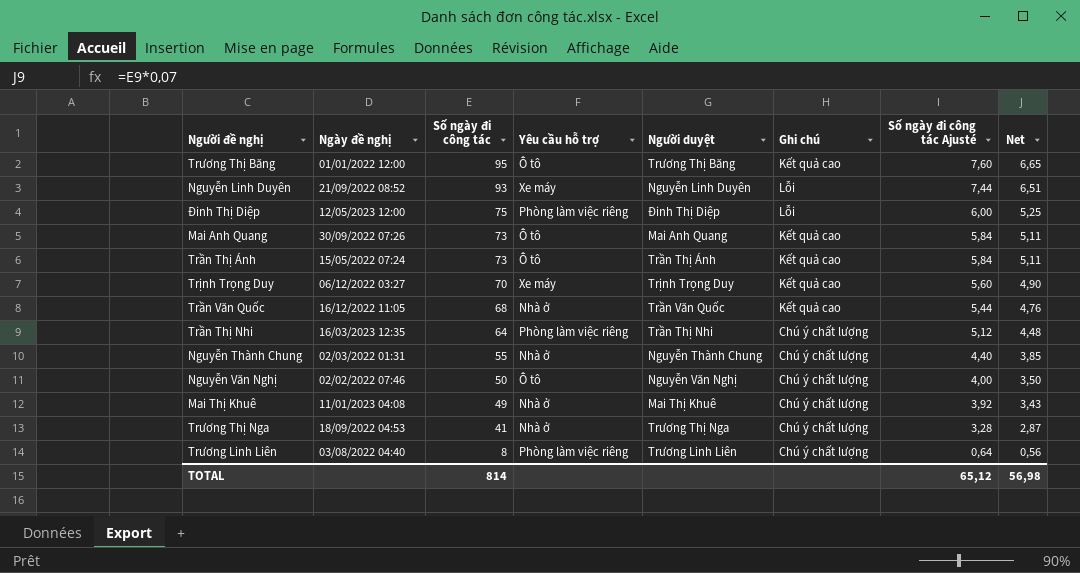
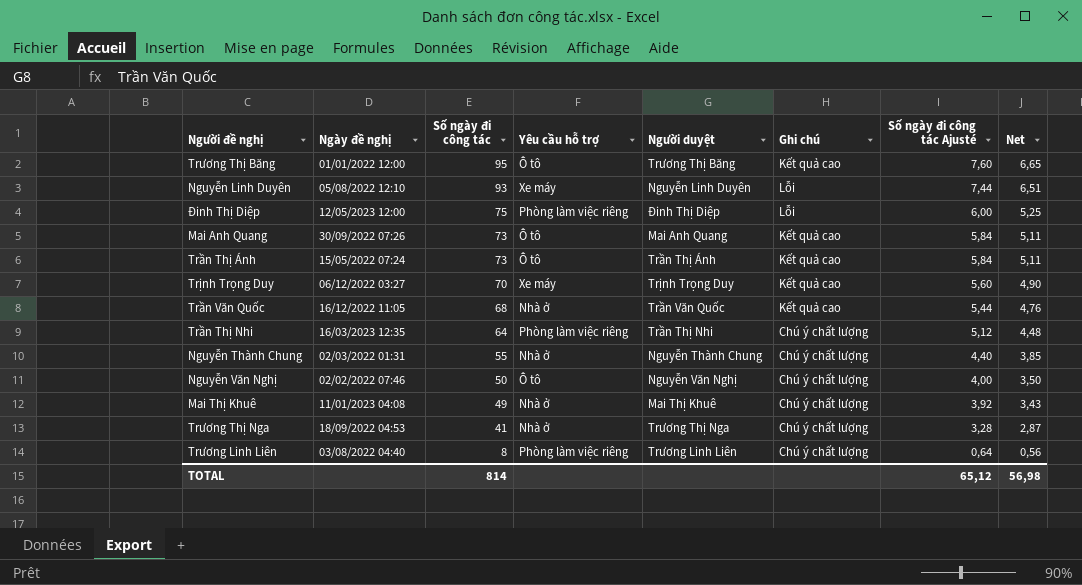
Nguyễn Linh Duyên | Ngày đề nghị: 21/09/2022 08:52 -> 05/08/2022 12:10

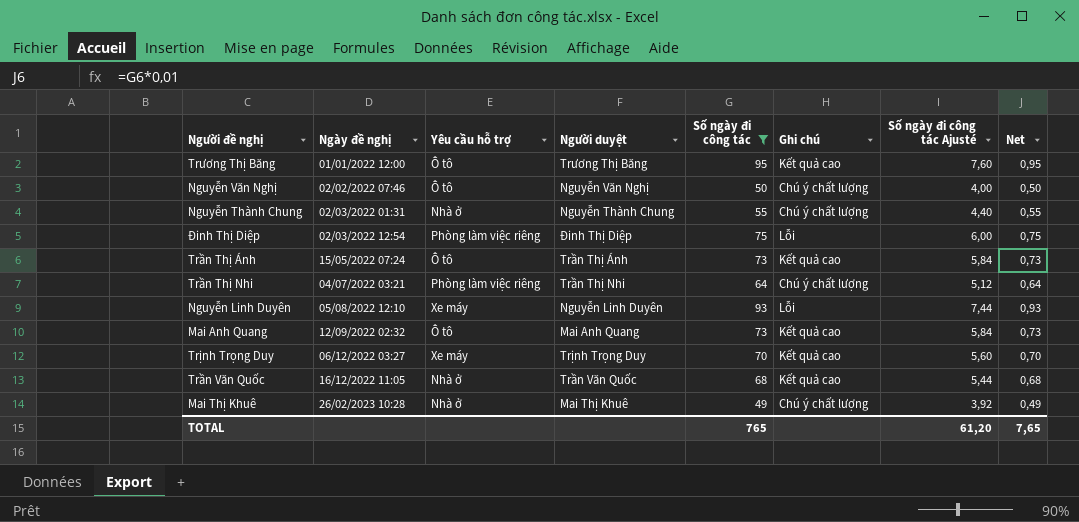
filter: none -> Số ngày đi công tác >= 49
row order: Số ngày đi công tác descending -> Ngày đề nghị ascending
column Số ngày đi công tác | position: 3 -> 5
column Net | formula: [Số ngày đi công tác] * 0,07 -> [Số ngày đi công tác] * 0,01
Đinh Thị Diệp | Ngày đề nghị: 12/05/2023 12:00 -> 02/03/2022 12:54
Trần Thị Nhi | Ngày đề nghị: 16/03/2023 12:35 -> 04/07/2022 03:21
Mai Anh Quang | Ngày đề nghị: 30/09/2022 07:26 -> 12/09/2022 02:32
Mai Thị Khuê | Ngày đề nghị: 11/01/2023 04:08 -> 26/02/2023 10:28
TOTAL | Số ngày đi công tác: 814 -> 765
TOTAL | Số ngày đi công tác Ajusté: 65,12 -> 61,20
TOTAL | Net: 56,98 -> 7,65

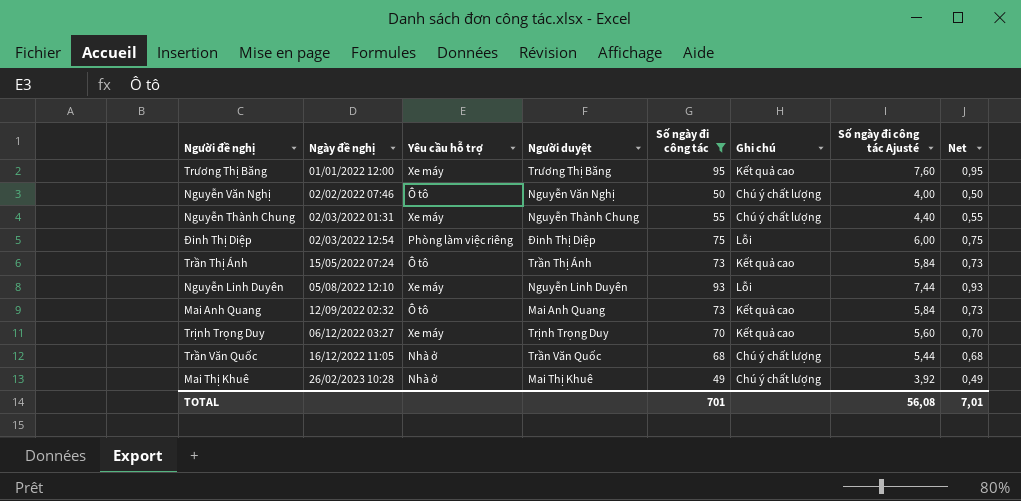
row Trần Thị Nhi: 04/07/2022 03:21 | Phòng làm việc riêng | Trần Thị Nhi | 64 | Chú ý chất lượng | 5,12 | 0,64 -> none
Trương Thị Băng | Yêu cầu hỗ trợ: Ô tô -> Xe máy
Nguyễn Thành Chung | Yêu cầu hỗ trợ: Nhà ở -> Xe máy
Trần Văn Quốc | Ghi chú: Kết quả cao -> Chú ý chất lượng
TOTAL | Số ngày đi công tác: 765 -> 701
TOTAL | Số ngày đi công tác Ajusté: 61,20 -> 56,08
TOTAL | Net: 7,65 -> 7,01

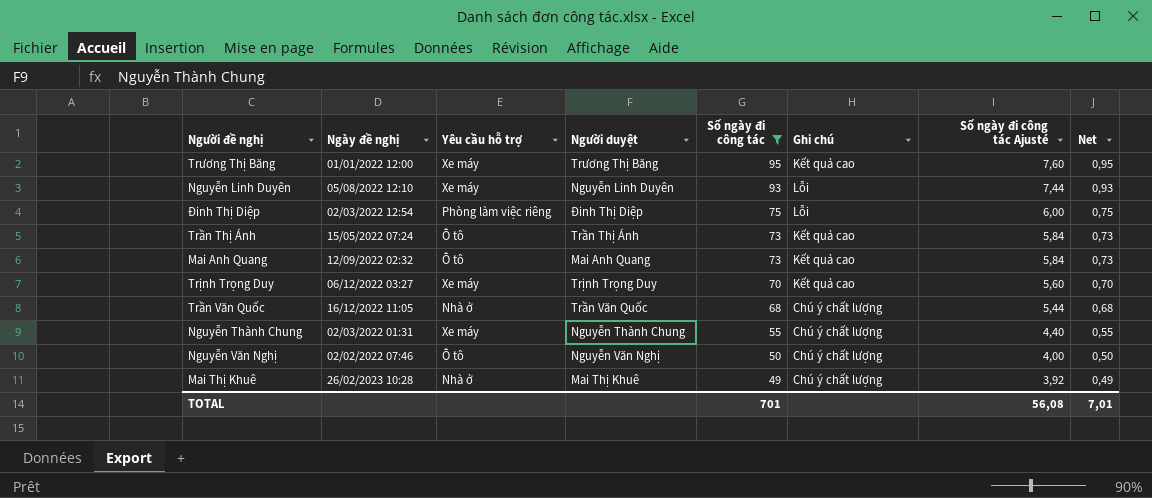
row order: Ngày đề nghị ascending -> Số ngày đi công tác descending

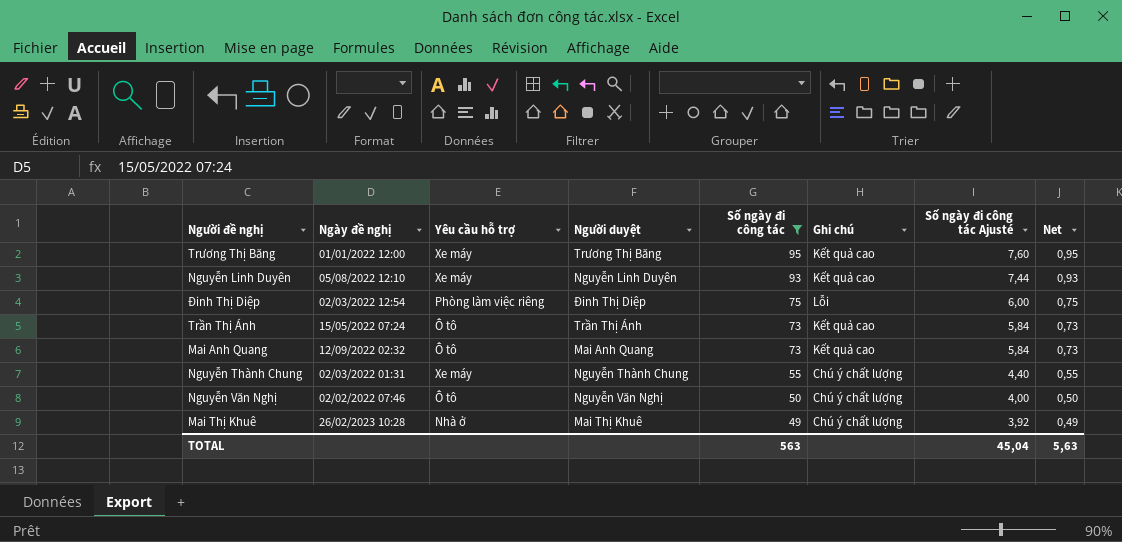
row Trịnh Trọng Duy: 06/12/2022 03:27 | Xe máy | Trịnh Trọng Duy | 70 | Kết quả cao | 5,60 | 0,70 -> none
row Trần Văn Quốc: 16/12/2022 11:05 | Nhà ở | Trần Văn Quốc | 68 | Chú ý chất lượng | 5,44 | 0,68 -> none
Nguyễn Linh Duyên | Ghi chú: Lỗi -> Kết quả cao
TOTAL | Số ngày đi công tác: 701 -> 563
TOTAL | Số ngày đi công tác Ajusté: 56,08 -> 45,04
TOTAL | Net: 7,01 -> 5,63

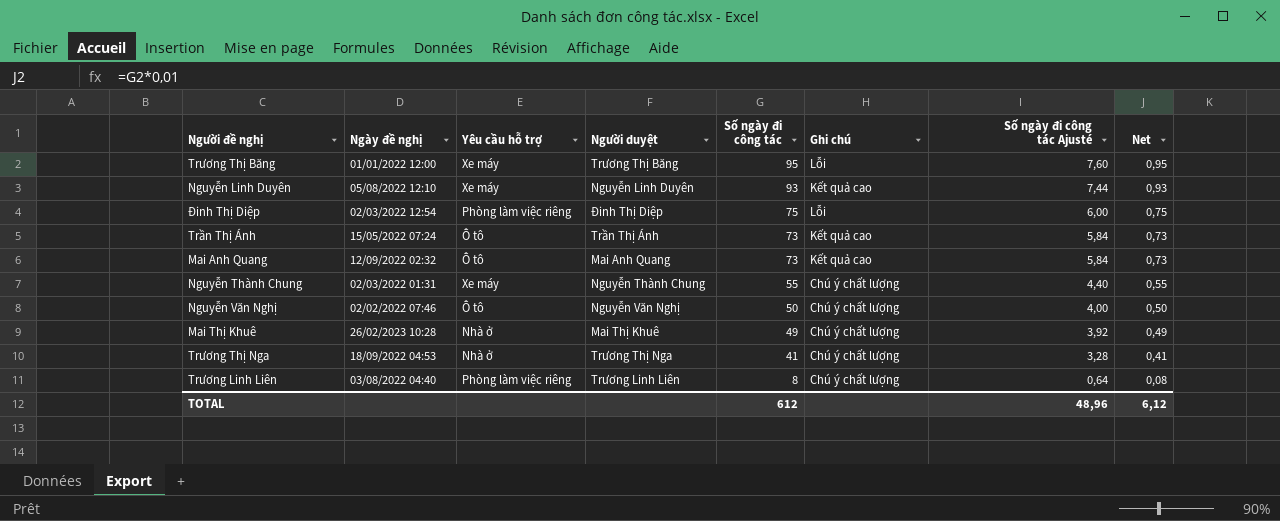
filter: Số ngày đi công tác >= 49 -> none
Trương Thị Băng | Ghi chú: Kết quả cao -> Lỗi
TOTAL | Số ngày đi công tác: 563 -> 612
TOTAL | Số ngày đi công tác Ajusté: 45,04 -> 48,96
TOTAL | Net: 5,63 -> 6,12

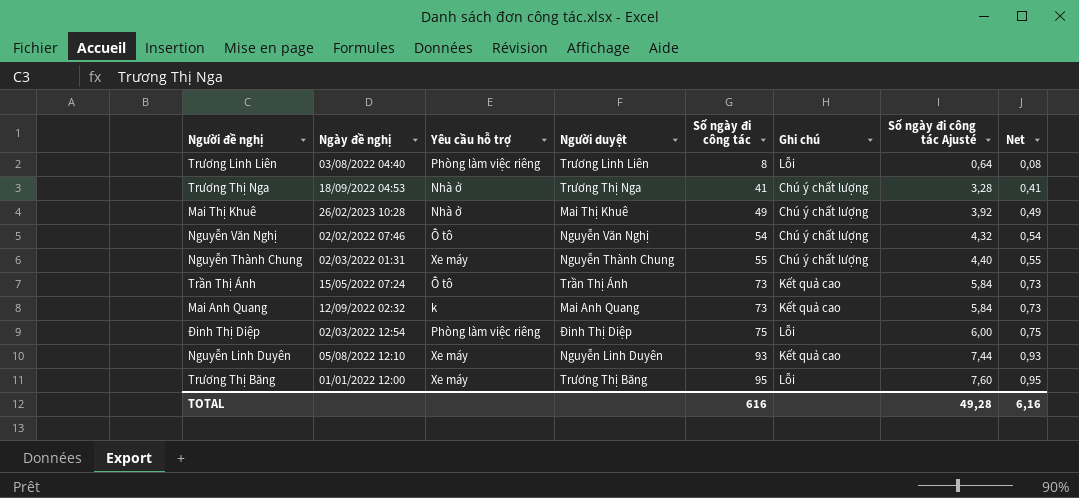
row order: Số ngày đi công tác descending -> Số ngày đi công tác ascending
Trương Linh Liên | Ghi chú: Chú ý chất lượng -> Lỗi
Nguyễn Văn Nghị | Số ngày đi công tác: 50 -> 54
Nguyễn Văn Nghị | Số ngày đi công tác Ajusté: 4,00 -> 4,32
Nguyễn Văn Nghị | Net: 0,50 -> 0,54
Mai Anh Quang | Yêu cầu hỗ trợ: Ô tô -> k
TOTAL | Số ngày đi công tác: 612 -> 616
TOTAL | Số ngày đi công tác Ajusté: 48,96 -> 49,28
TOTAL | Net: 6,12 -> 6,16

